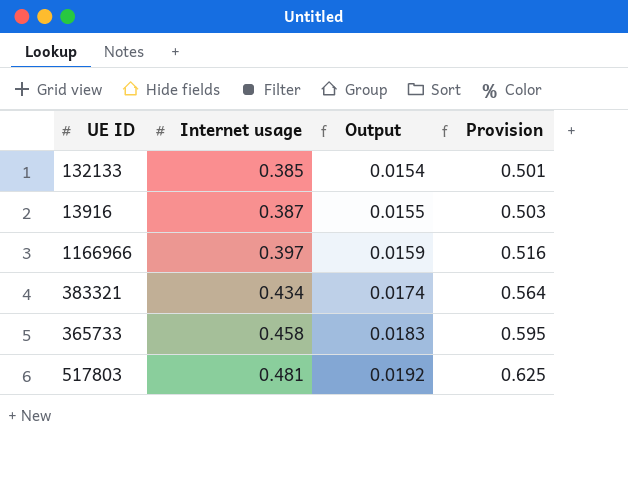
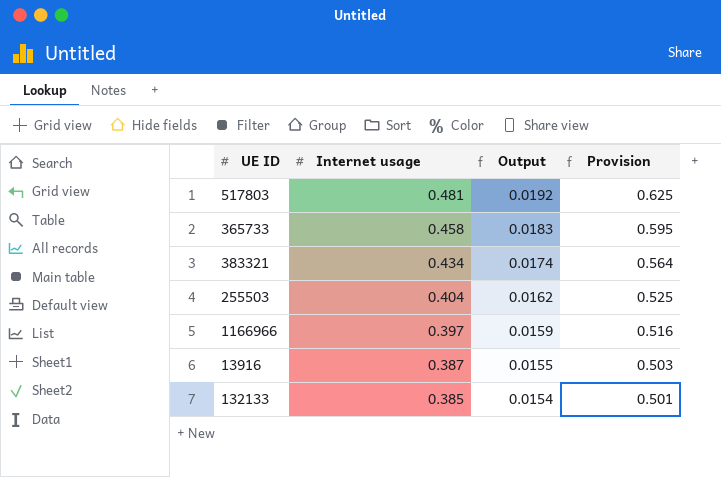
row order: Internet usage ascending -> Internet usage descending
row 255503: none -> 0.404 | 0.0162 | 0.525

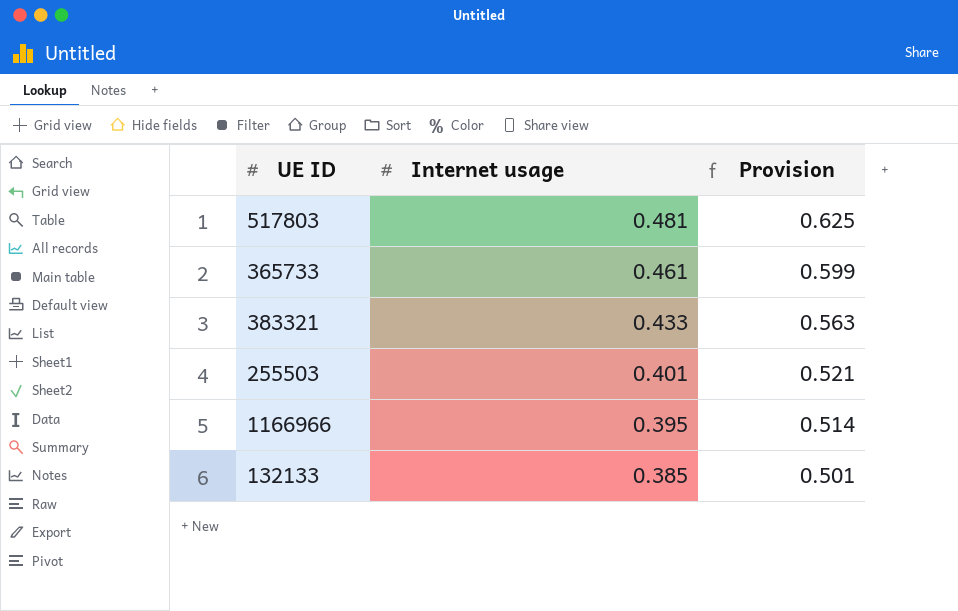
column Output | formula: [Internet usage] * 0.04 -> none
row 13916: 0.387 | 0.0155 | 0.503 -> none
365733 | Internet usage: 0.458 -> 0.461
365733 | Provision: 0.595 -> 0.599
383321 | Internet usage: 0.434 -> 0.433
383321 | Provision: 0.564 -> 0.563
255503 | Internet usage: 0.404 -> 0.401
255503 | Provision: 0.525 -> 0.521
1166966 | Internet usage: 0.397 -> 0.395
1166966 | Provision: 0.516 -> 0.514

